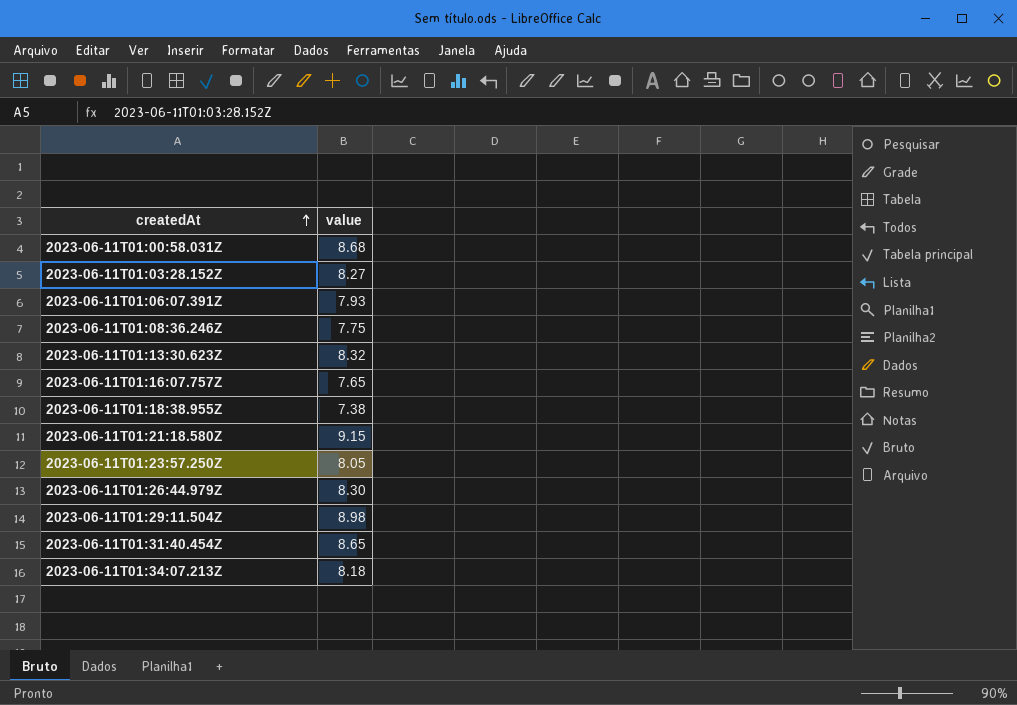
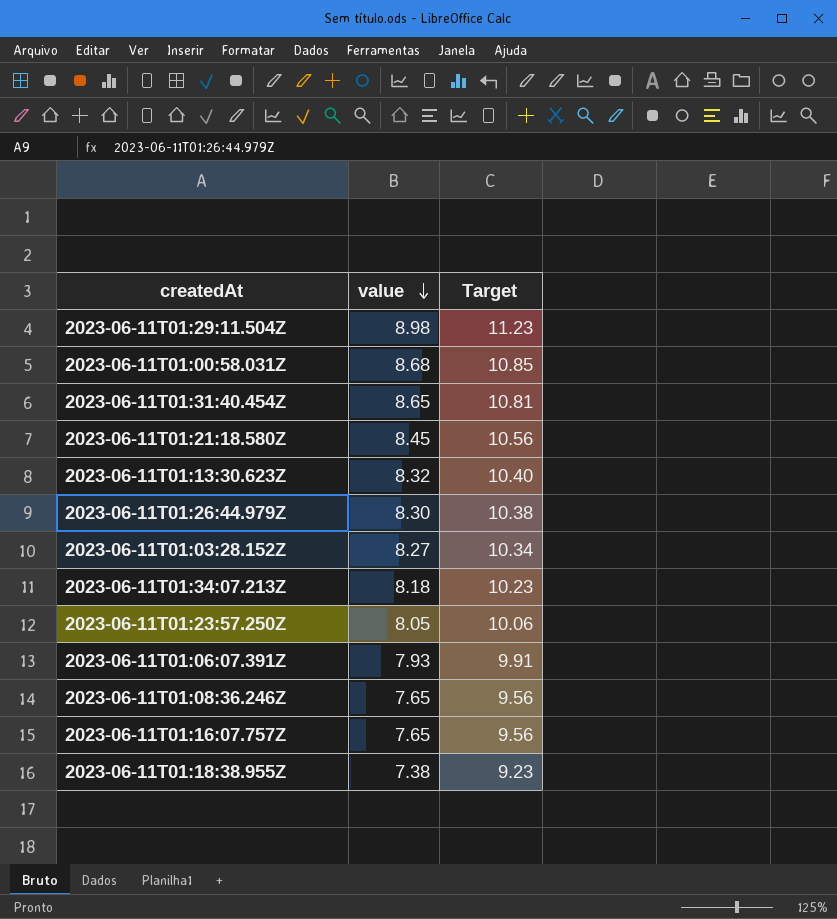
row order: createdAt ascending -> value descending
column Target | formula: none -> [value] * 1.25
2023-06-11T01:21:18.580Z | value: 9.15 -> 8.45
2023-06-11T01:08:36.246Z | value: 7.75 -> 7.65

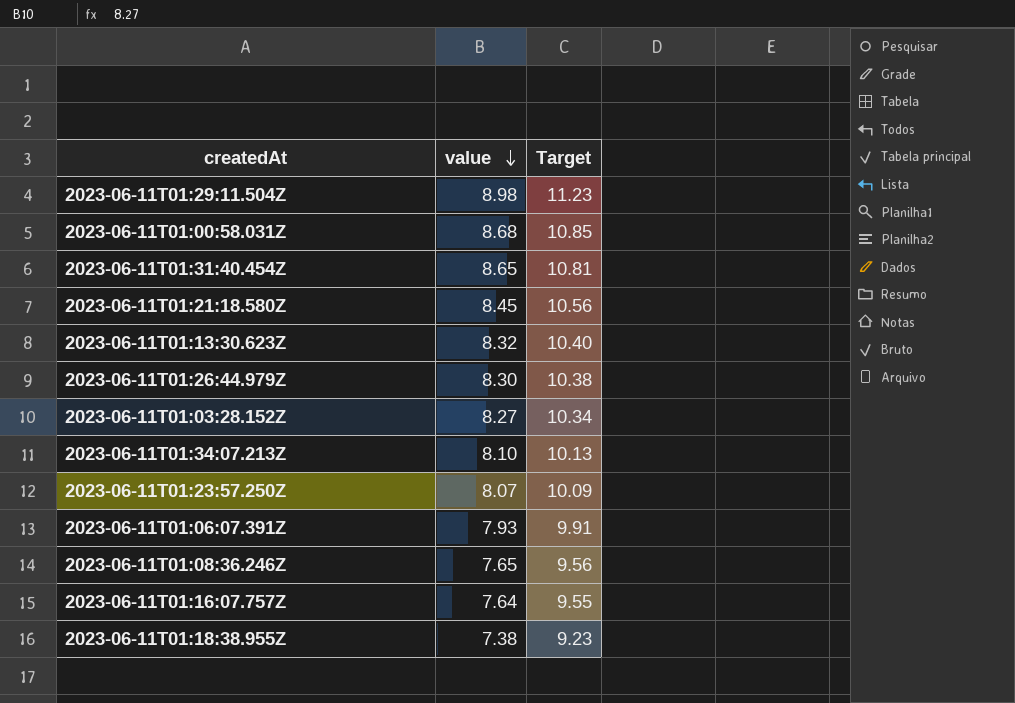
2023-06-11T01:34:07.213Z | value: 8.18 -> 8.10
2023-06-11T01:34:07.213Z | Target: 10.23 -> 10.13
2023-06-11T01:23:57.250Z | value: 8.05 -> 8.07
2023-06-11T01:23:57.250Z | Target: 10.06 -> 10.09
2023-06-11T01:16:07.757Z | value: 7.65 -> 7.64
2023-06-11T01:16:07.757Z | Target: 9.56 -> 9.55

